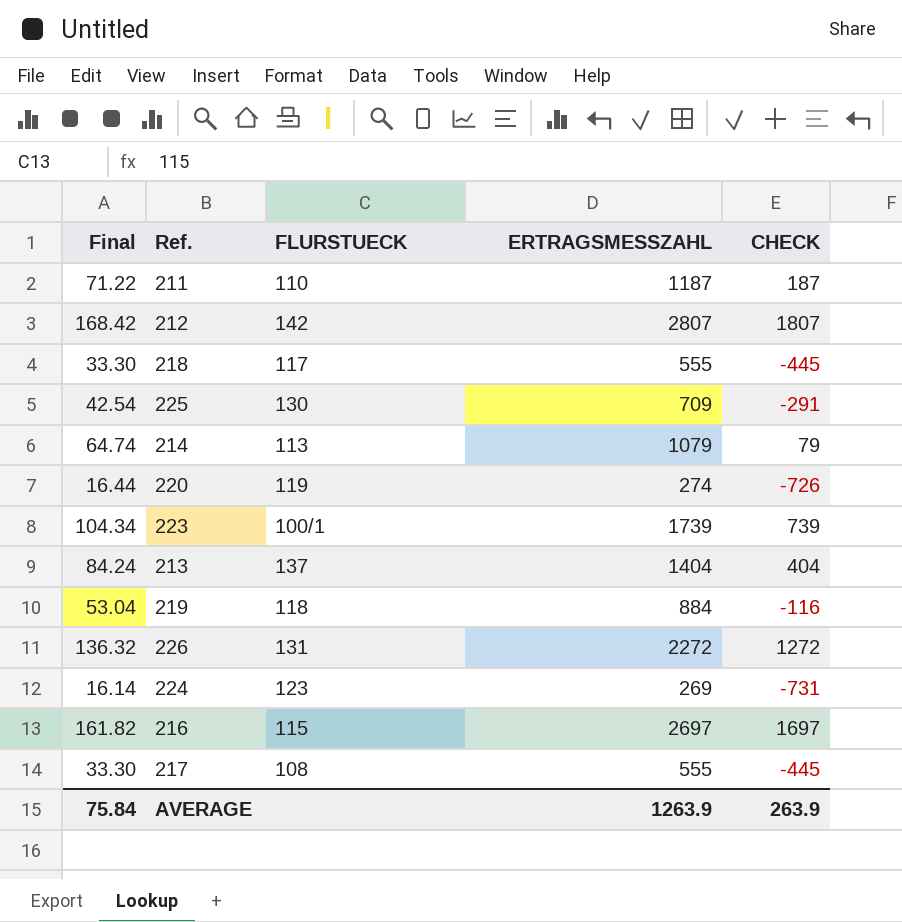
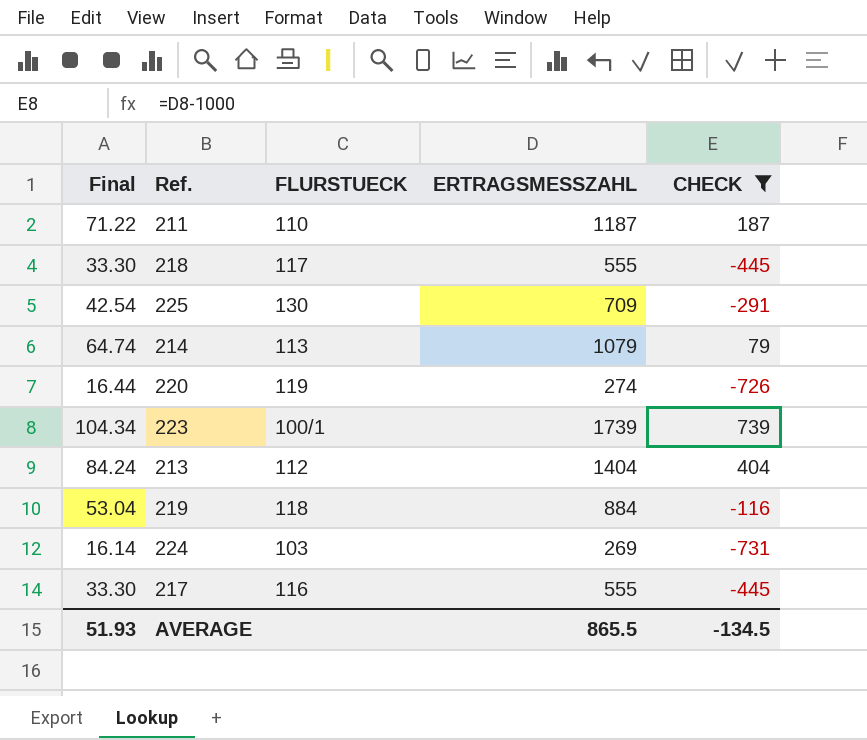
filter: none -> CHECK <= 739
213 | FLURSTUECK: 137 -> 112
224 | FLURSTUECK: 123 -> 103
217 | FLURSTUECK: 108 -> 116
AVERAGE | Final: 75.84 -> 51.93
AVERAGE | ERTRAGSMESSZAHL: 1263.9 -> 865.5
AVERAGE | CHECK: 263.9 -> -134.5

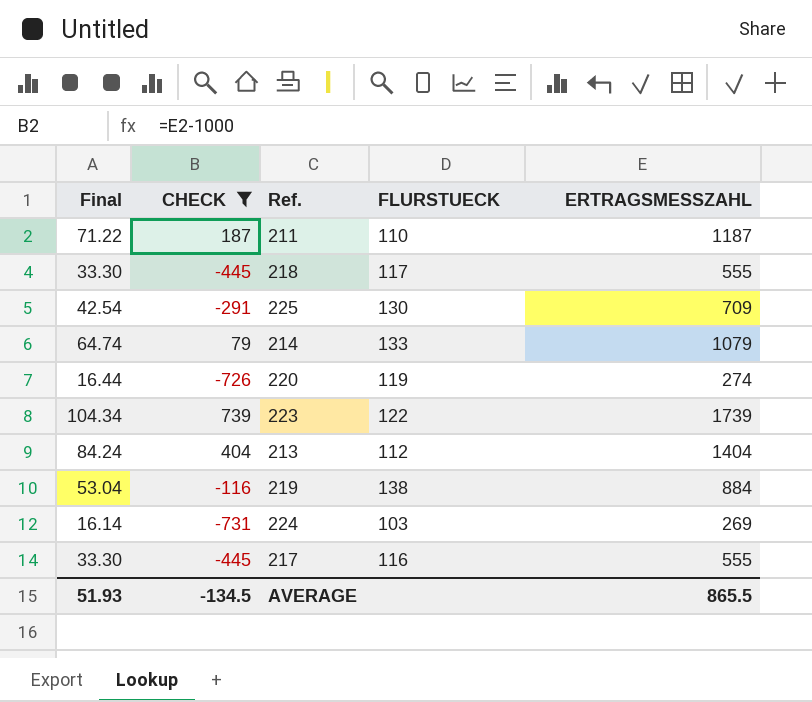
column CHECK | position: 5 -> 2
214 | FLURSTUECK: 113 -> 133
223 | FLURSTUECK: 100/1 -> 122
219 | FLURSTUECK: 118 -> 138

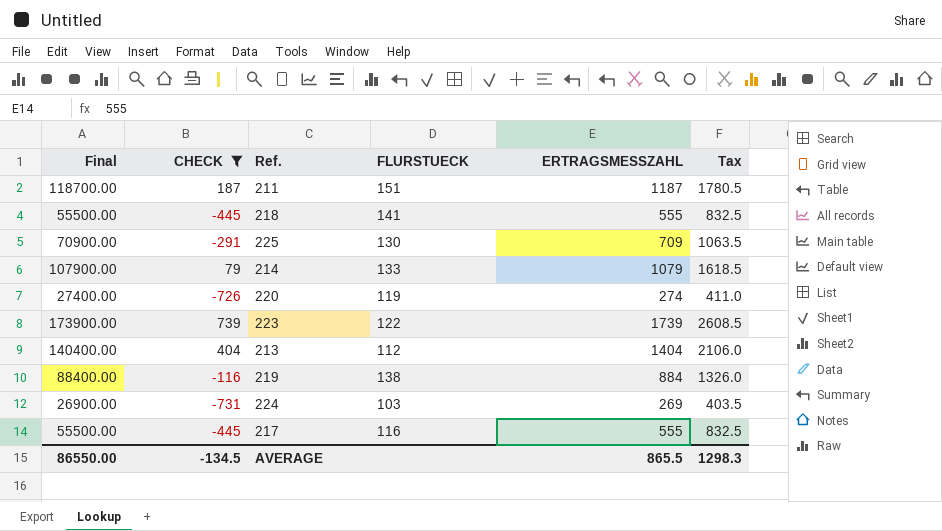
column Final | formula: [ERTRAGSMESSZAHL] * 0.06 -> [ERTRAGSMESSZAHL] * 100
column Tax | formula: none -> [ERTRAGSMESSZAHL] * 1.5
211 | FLURSTUECK: 110 -> 151
218 | FLURSTUECK: 117 -> 141
AVERAGE | Final: 51.93 -> 86550.00

